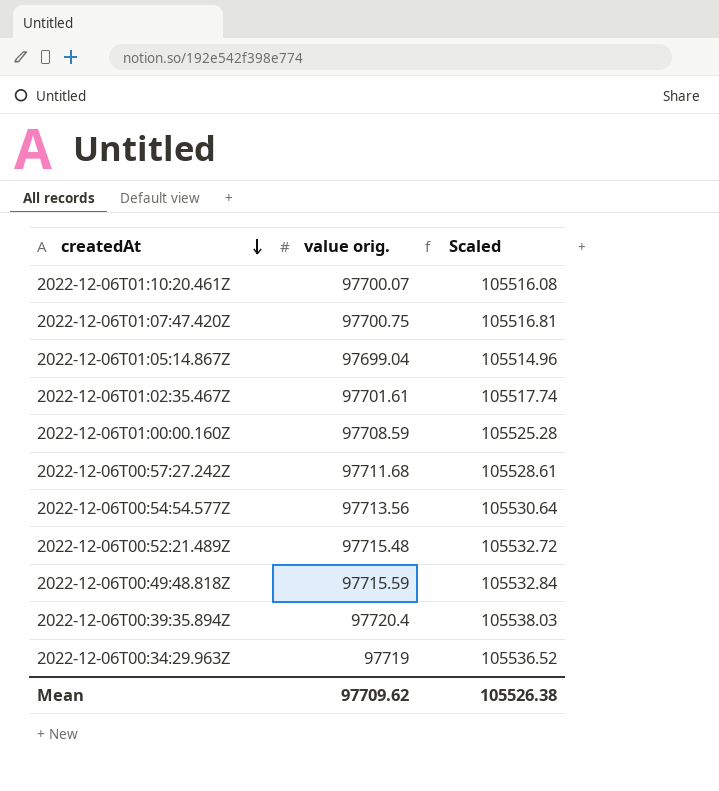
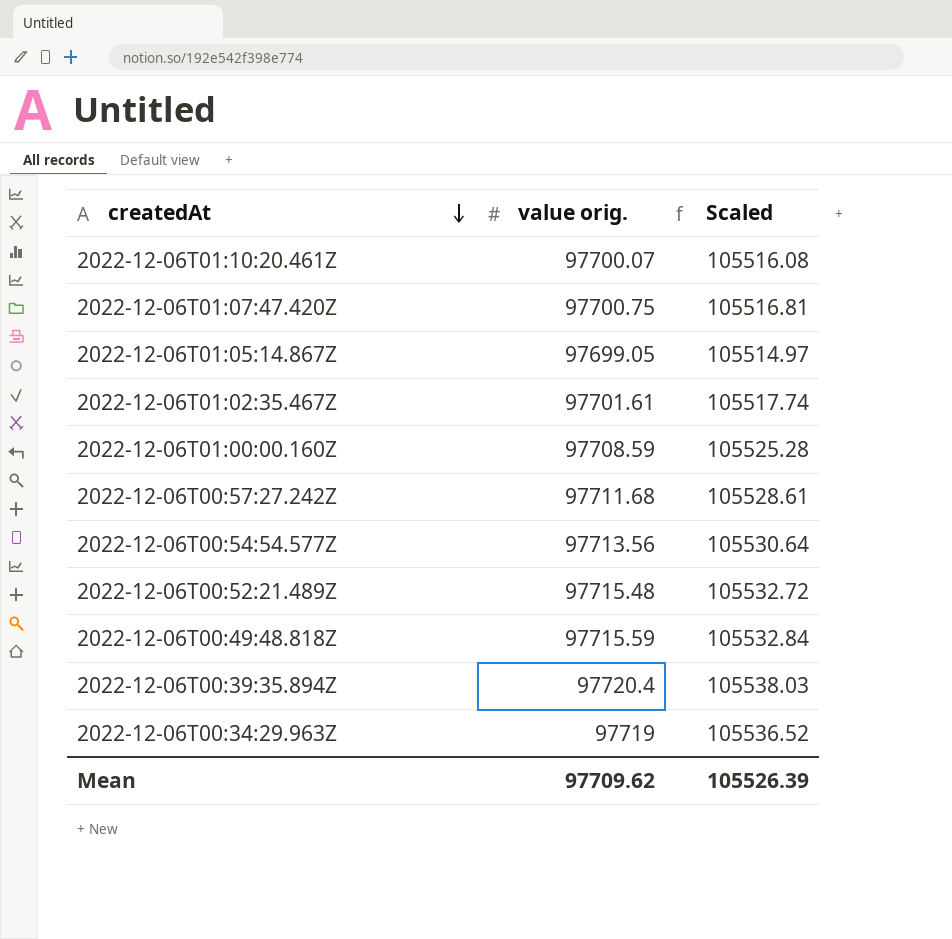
2022-12-06T01:05:14.867Z | value orig.: 97699.04 -> 97699.05
2022-12-06T01:05:14.867Z | Scaled: 105514.96 -> 105514.97
Mean | Scaled: 105526.38 -> 105526.39

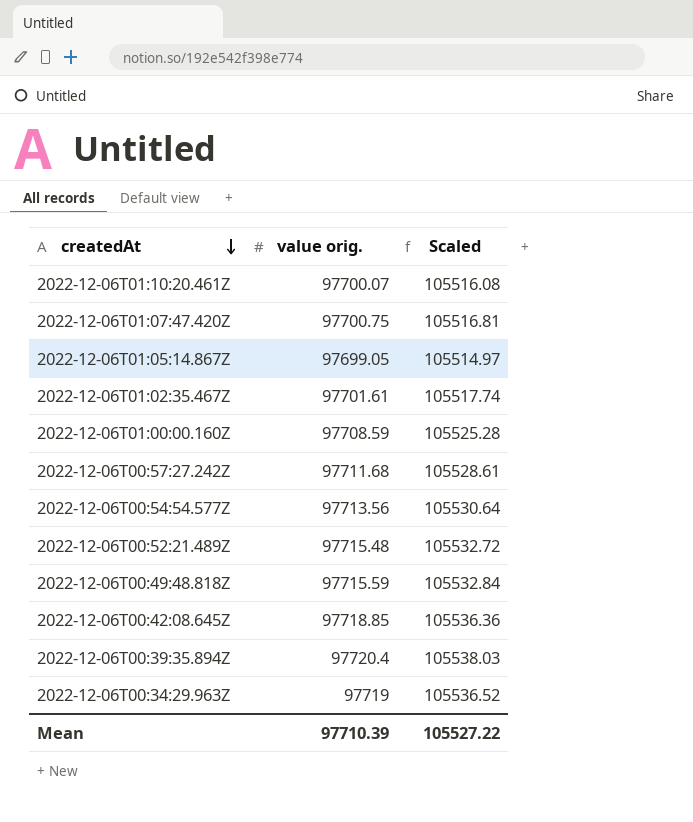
row 2022-12-06T00:42:08.645Z: none -> 97718.85 | 105536.36
Mean | value orig.: 97709.62 -> 97710.39
Mean | Scaled: 105526.39 -> 105527.22

